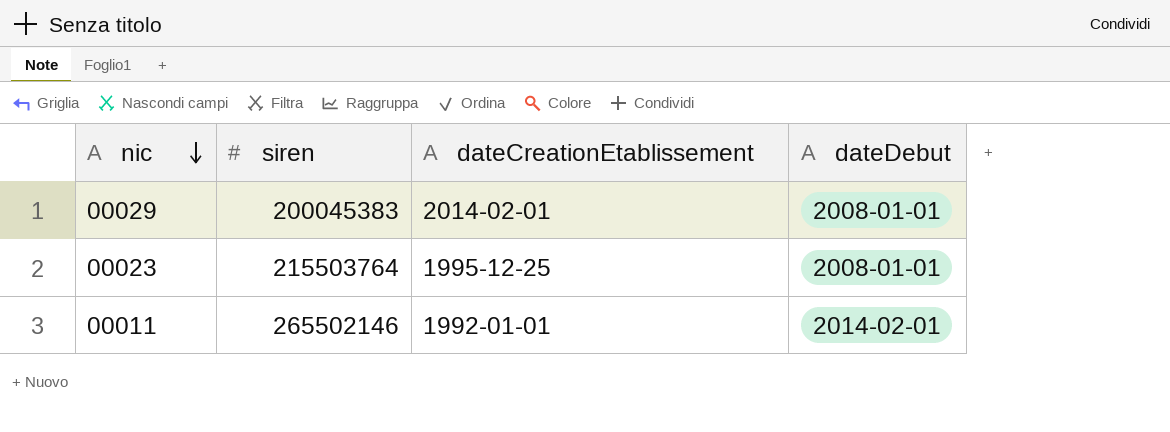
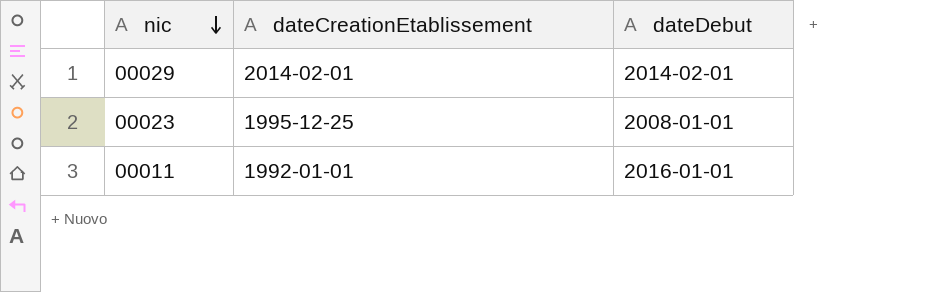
column siren | position: 2 -> none
00029 | dateDebut: 2008-01-01 -> 2014-02-01
00011 | dateDebut: 2014-02-01 -> 2016-01-01

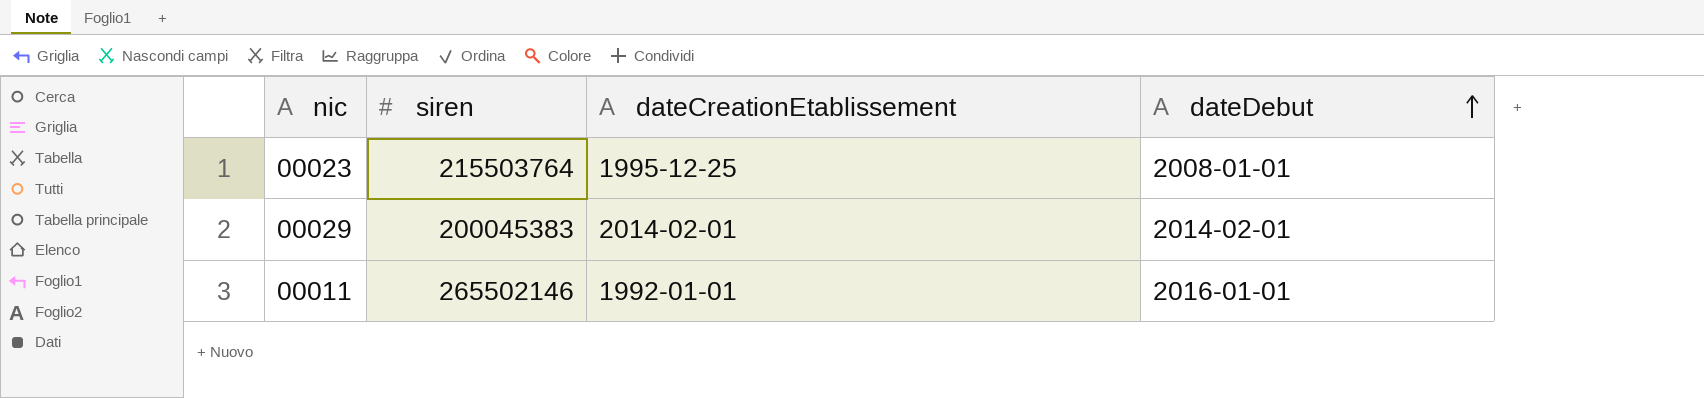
row order: nic descending -> dateDebut ascending
column siren | position: none -> 2

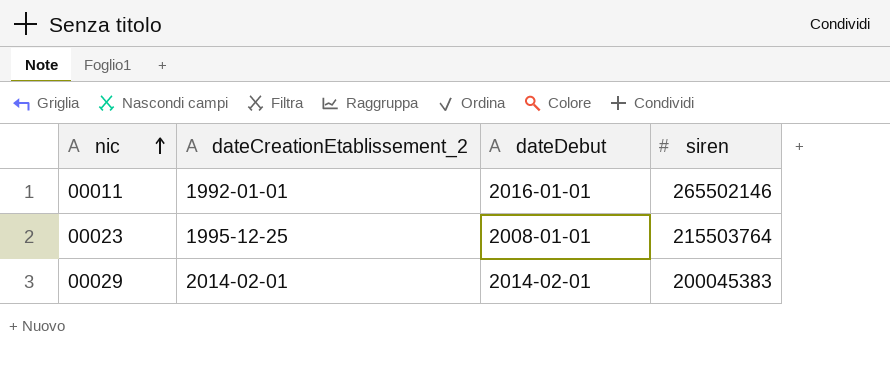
row order: dateDebut ascending -> nic ascending
column name: dateCreationEtablissement -> dateCreationEtablissement_2
column siren | position: 2 -> 4

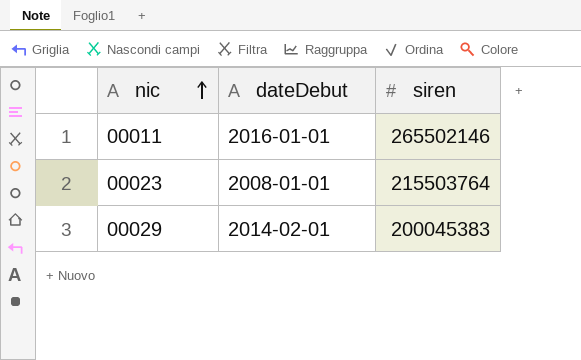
column dateCreationEtablissement_2 | position: 2 -> none

